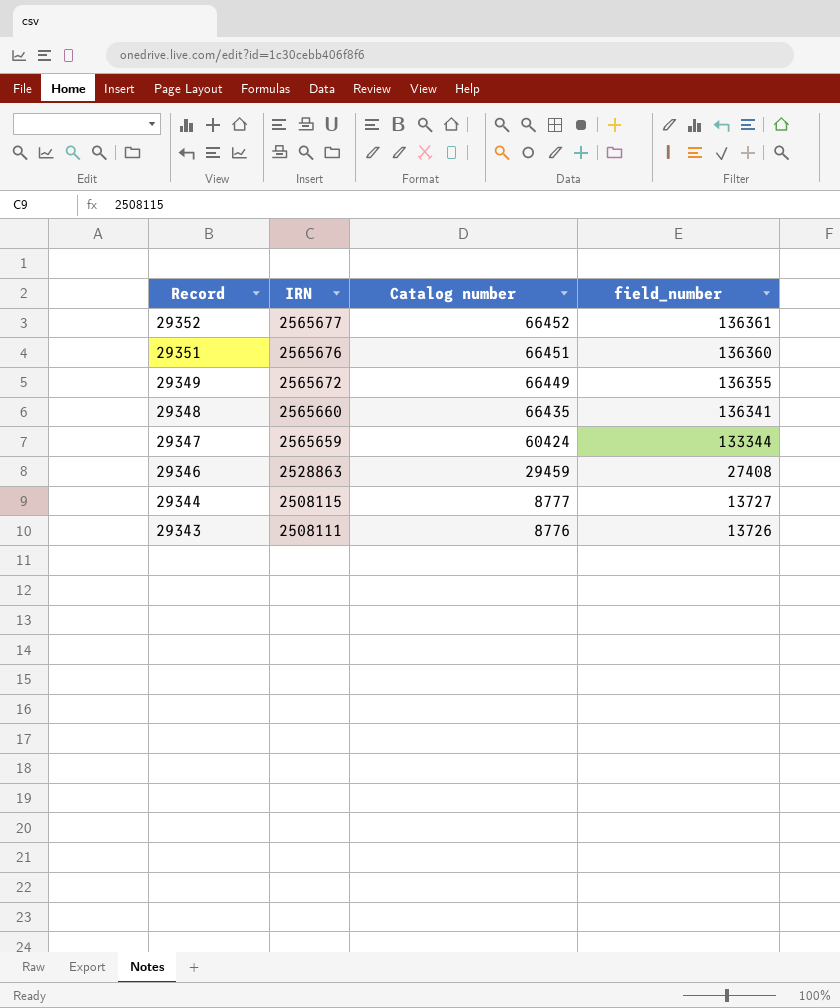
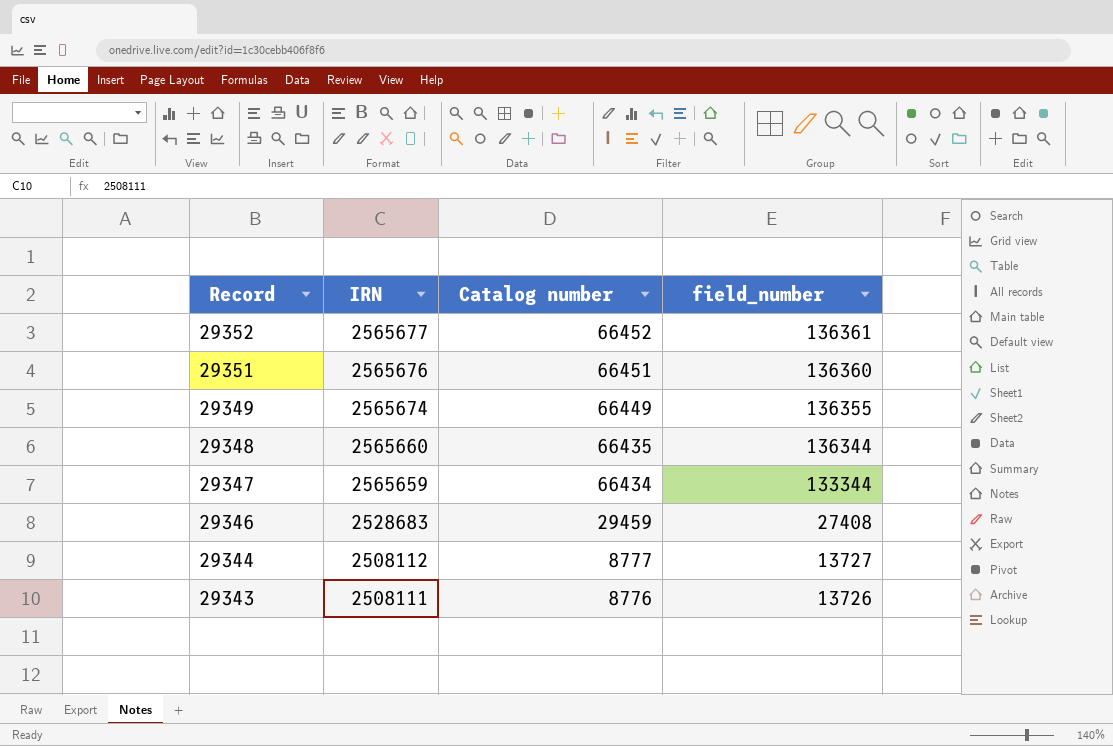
29349 | IRN: 2565672 -> 2565674
29348 | field_number: 136341 -> 136344
29347 | Catalog number: 60424 -> 66434
29346 | IRN: 2528863 -> 2528683
29344 | IRN: 2508115 -> 2508112

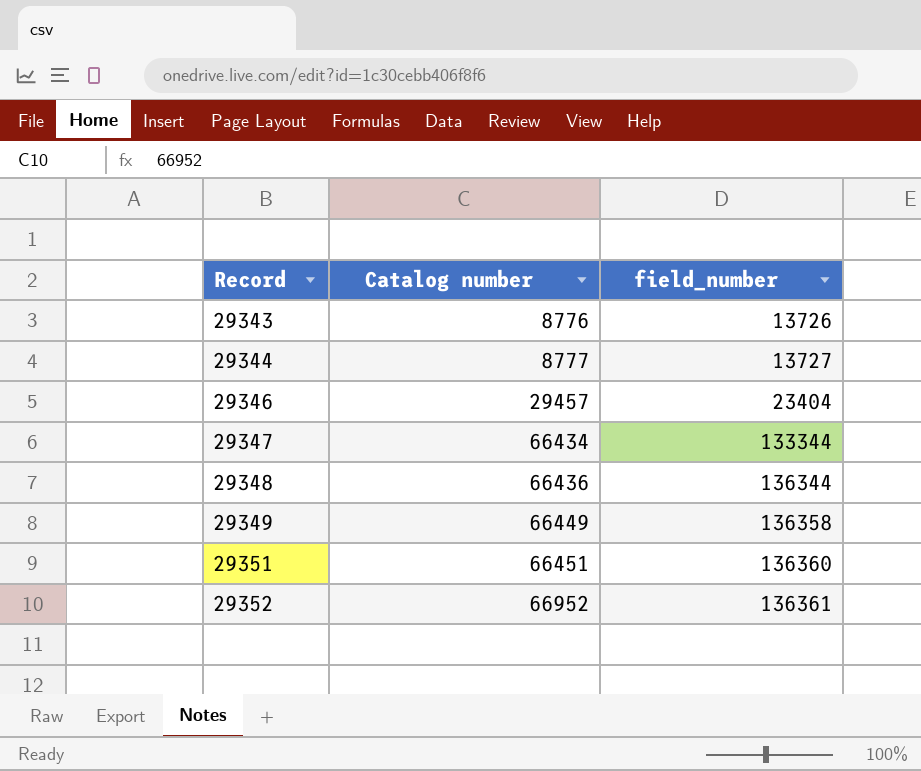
row order: Record descending -> Record ascending
column IRN | position: 2 -> none
29346 | Catalog number: 29459 -> 29457
29346 | field_number: 27408 -> 23404
29348 | Catalog number: 66435 -> 66436
29349 | field_number: 136355 -> 136358
29352 | Catalog number: 66452 -> 66952

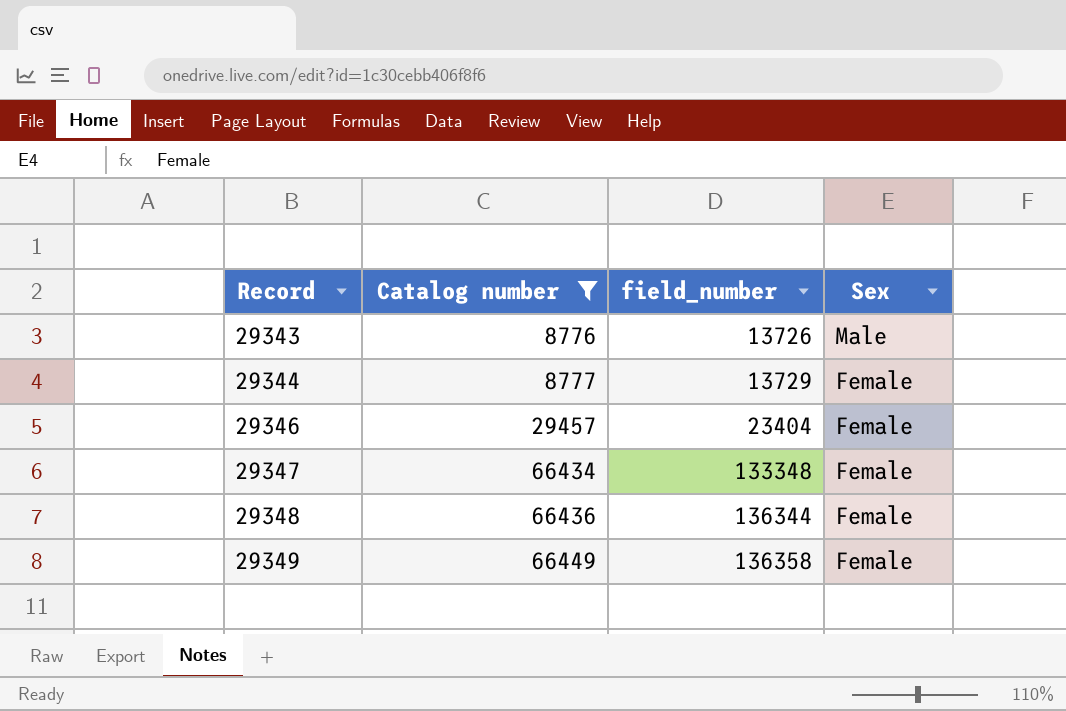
filter: none -> Catalog number <= 66449
column Sex | position: none -> 4
29344 | field_number: 13727 -> 13729
29347 | field_number: 133344 -> 133348

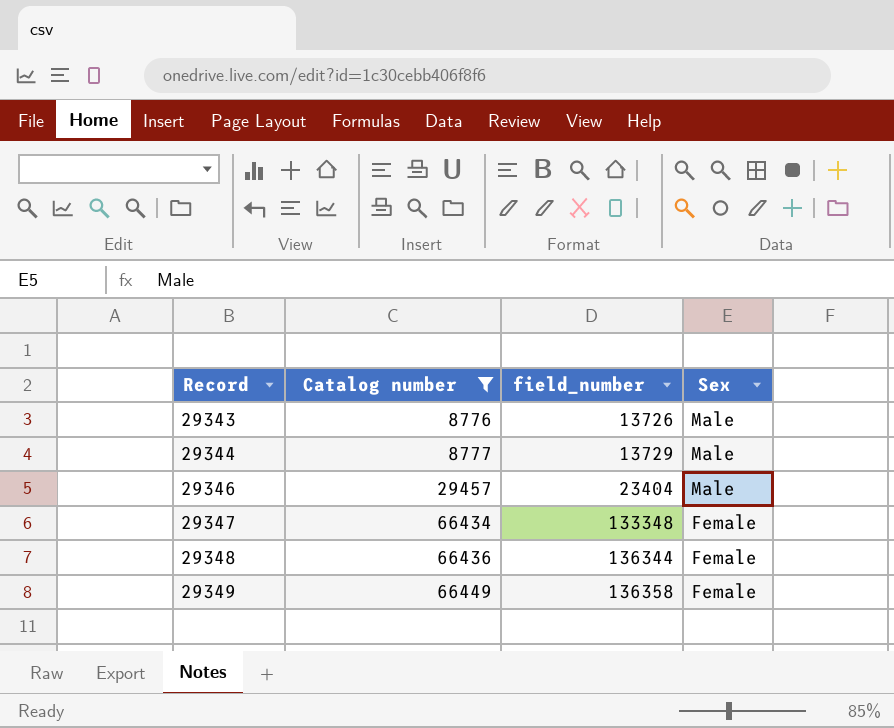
29344 | Sex: Female -> Male
29346 | Sex: Female -> Male

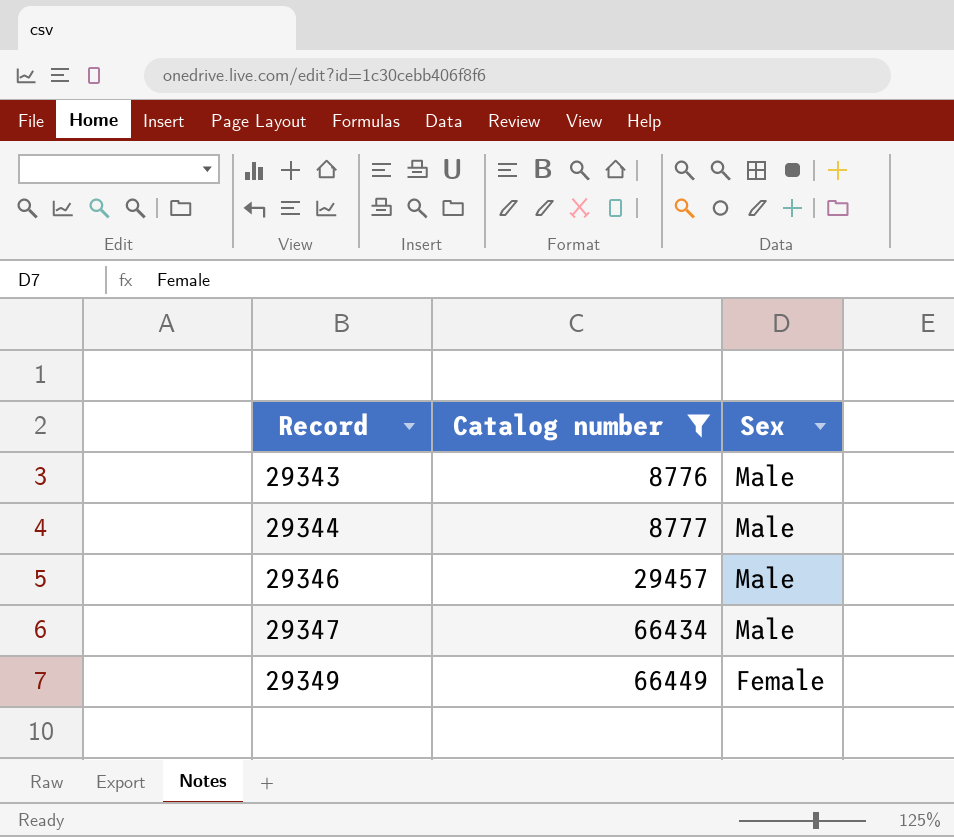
column field_number | position: 3 -> none
row 29348: 66436 | 136344 | Female -> none
29347 | Sex: Female -> Male

